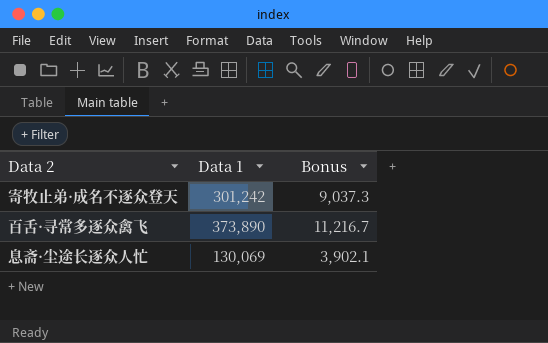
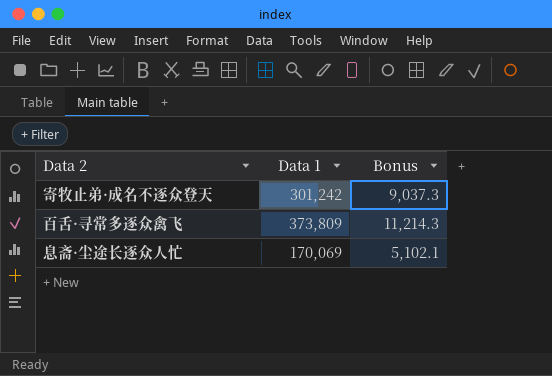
百舌·寻常多逐众禽飞 | Data 1: 373,890 -> 373,809
百舌·寻常多逐众禽飞 | Bonus: 11,216.7 -> 11,214.3
息斋·尘途长逐众人忙 | Data 1: 130,069 -> 170,069
息斋·尘途长逐众人忙 | Bonus: 3,902.1 -> 5,102.1

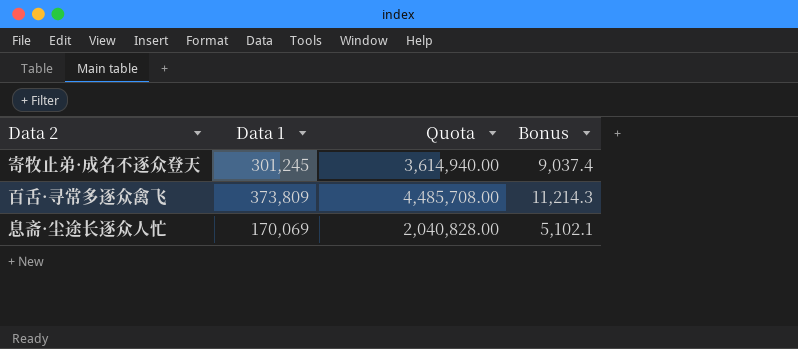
column Quota | formula: none -> [Data 1] * 12
寄牧止弟·成名不逐众登天 | Data 1: 301,242 -> 301,245
寄牧止弟·成名不逐众登天 | Bonus: 9,037.3 -> 9,037.4

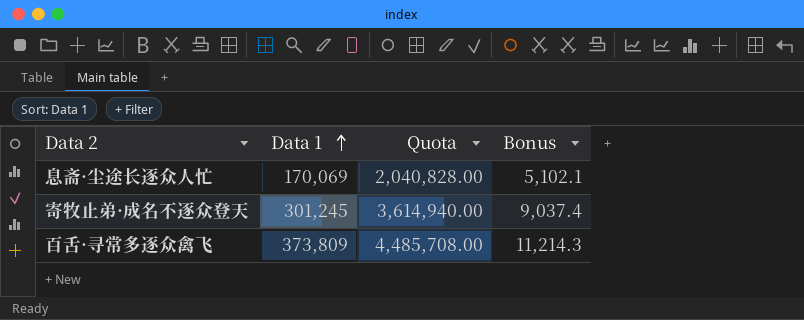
row order: none -> Data 1 ascending

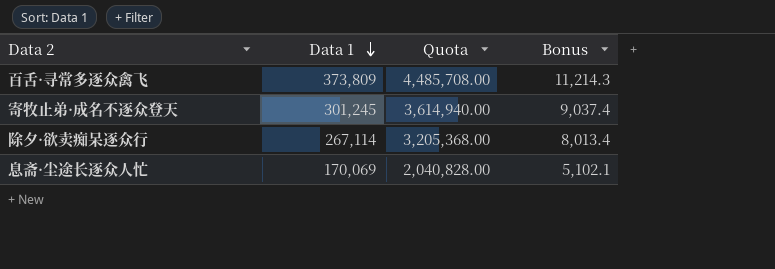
row order: Data 1 ascending -> Data 1 descending
row 除夕·欲卖痴呆逐众行: none -> 267,114 | 3,205,368.00 | 8,013.4

